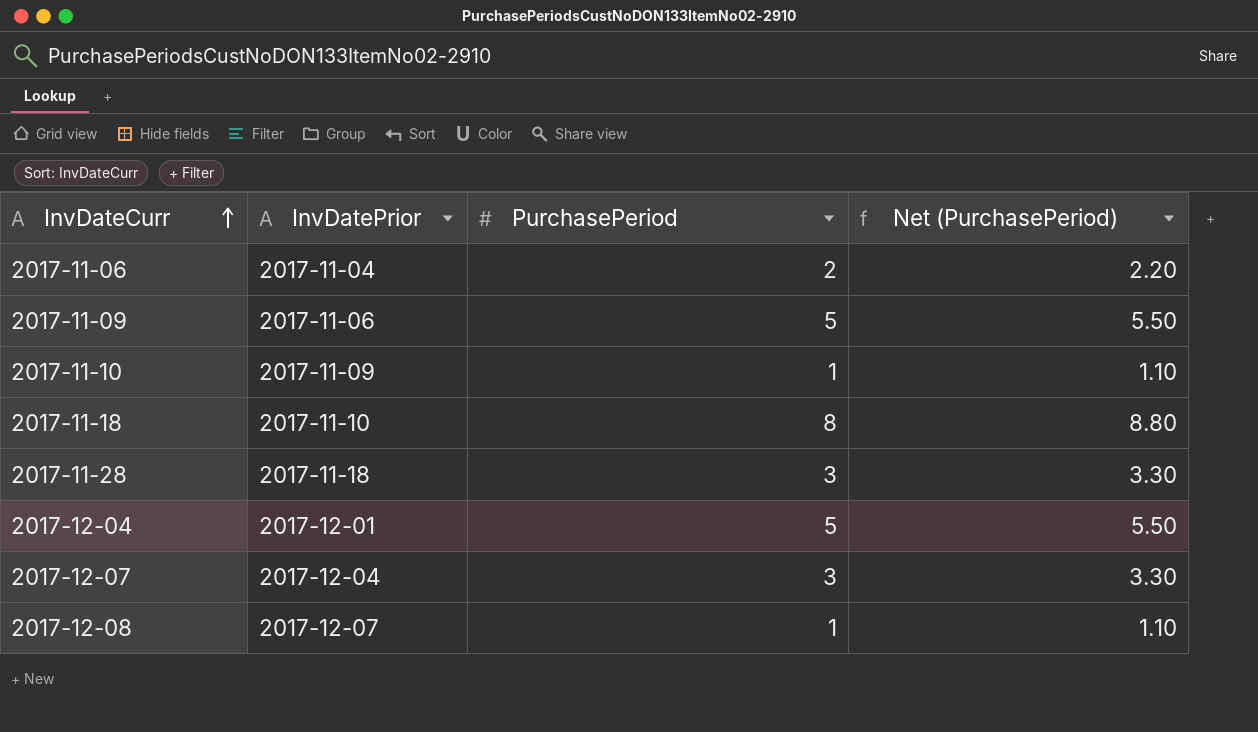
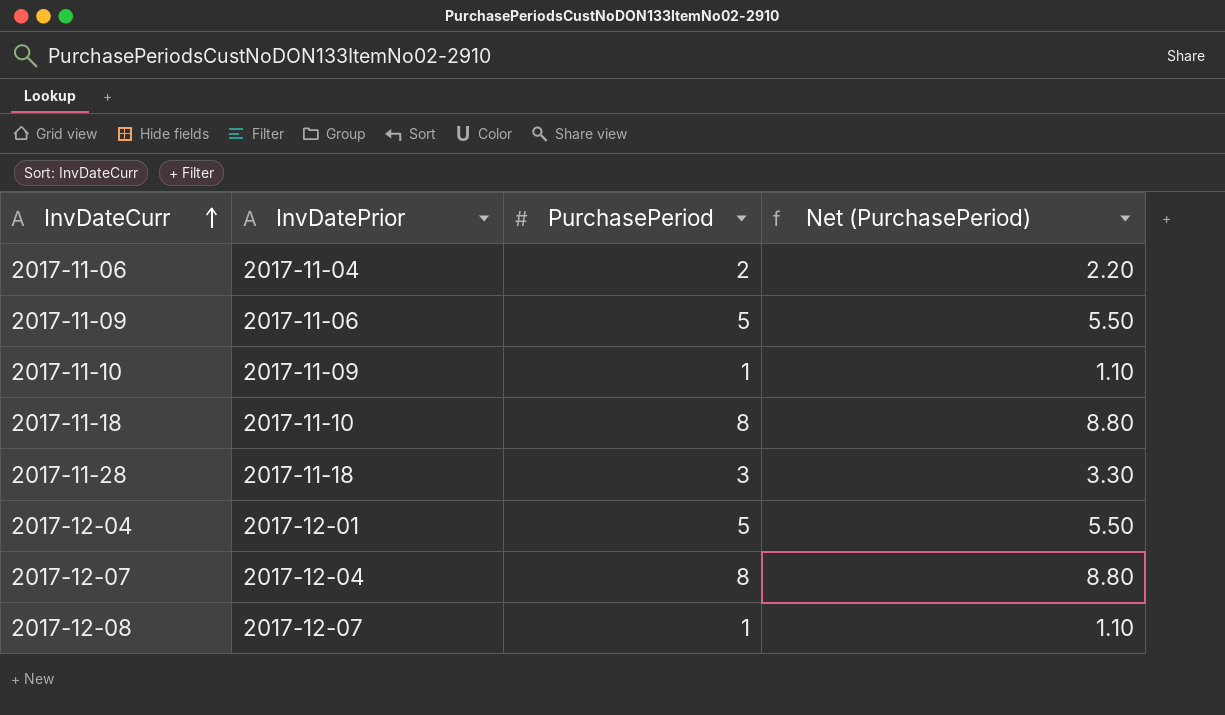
2017-12-07 | PurchasePeriod: 3 -> 8
2017-12-07 | Net (PurchasePeriod): 3.30 -> 8.80

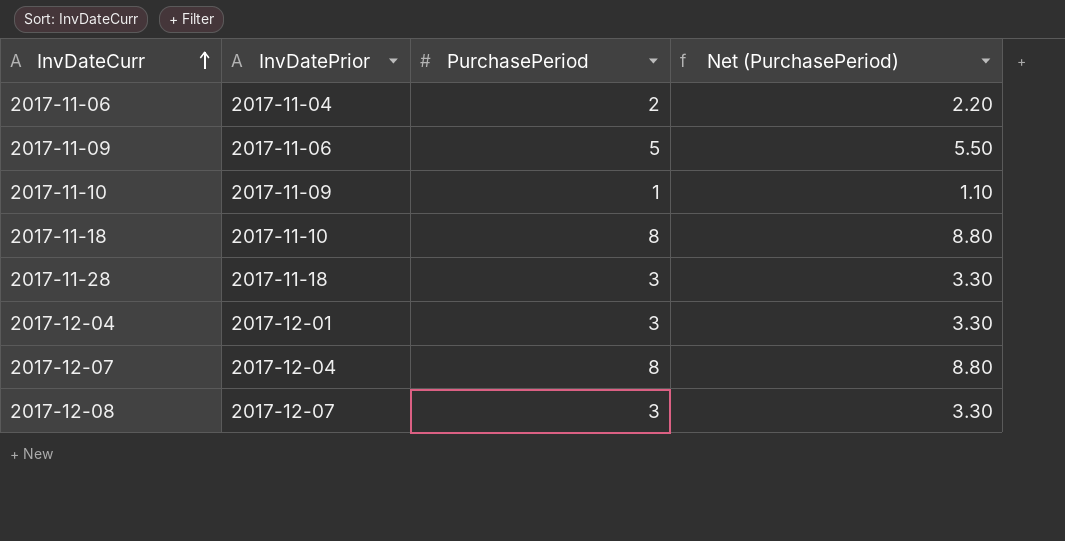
2017-12-04 | PurchasePeriod: 5 -> 3
2017-12-04 | Net (PurchasePeriod): 5.50 -> 3.30
2017-12-08 | PurchasePeriod: 1 -> 3
2017-12-08 | Net (PurchasePeriod): 1.10 -> 3.30

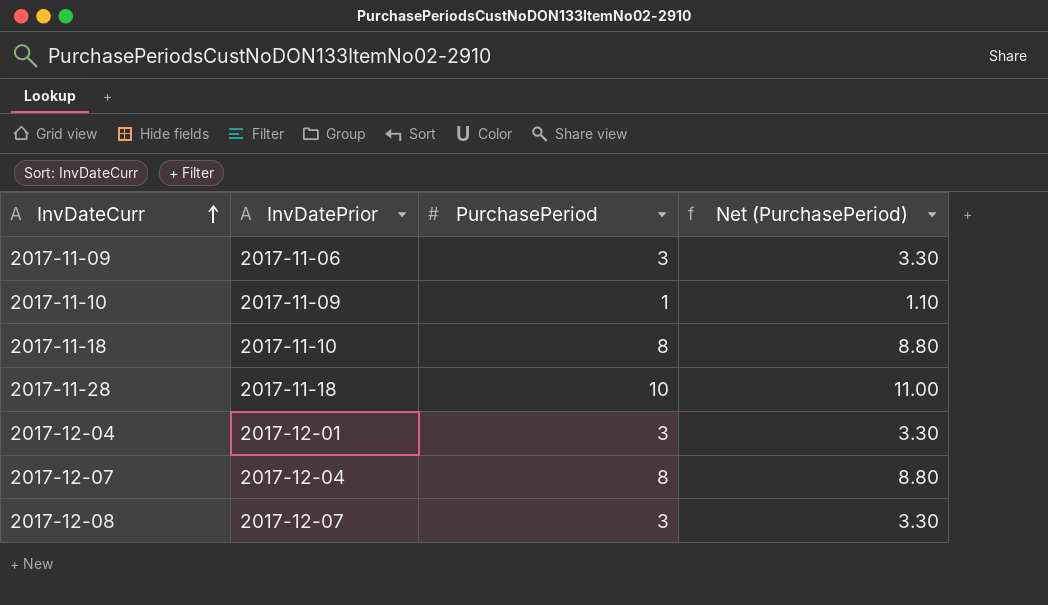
row 2017-11-06: 2017-11-04 | 2 | 2.20 -> none
2017-11-09 | PurchasePeriod: 5 -> 3
2017-11-09 | Net (PurchasePeriod): 5.50 -> 3.30
2017-11-28 | PurchasePeriod: 3 -> 10
2017-11-28 | Net (PurchasePeriod): 3.30 -> 11.00

